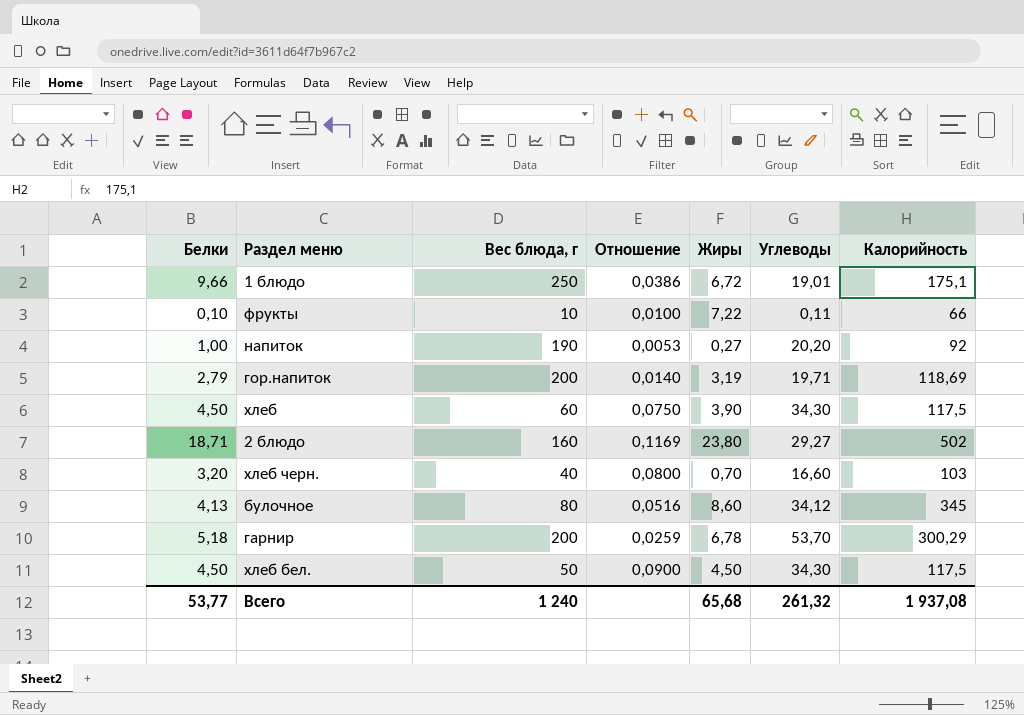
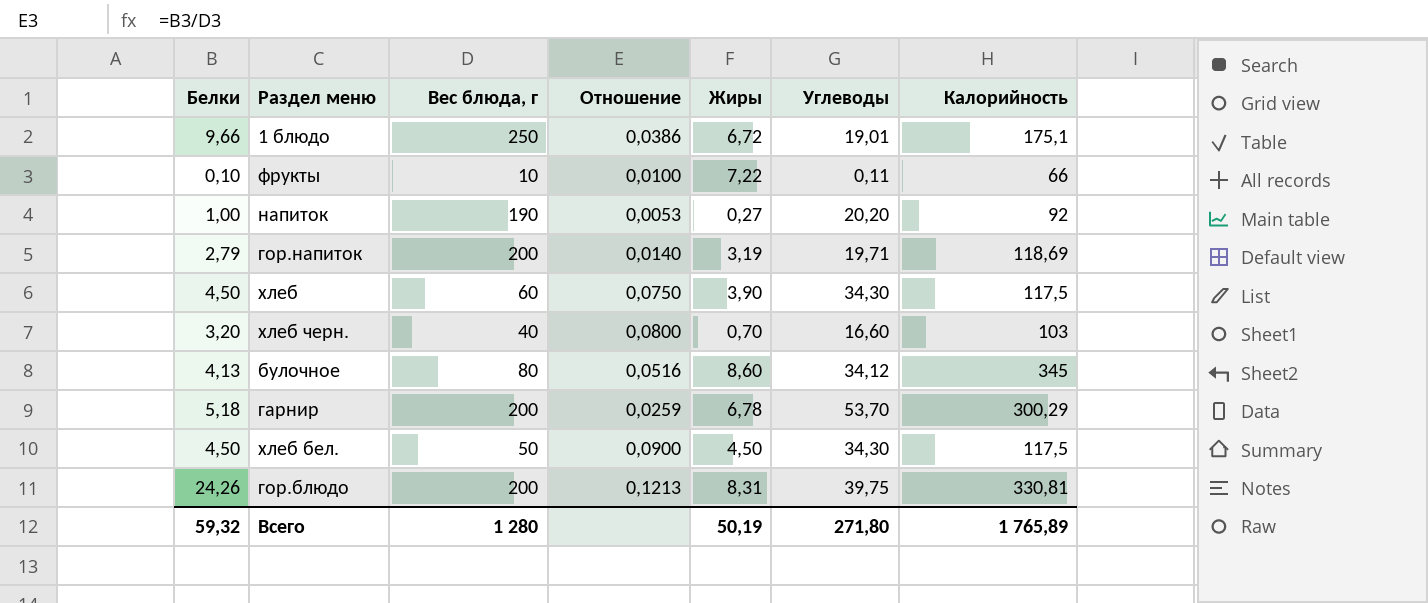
row 2 блюдо: 18,71 | 160 | 0,1169 | 23,80 | 29,27 | 502 -> none
row гор.блюдо: none -> 24,26 | 200 | 0,1213 | 8,31 | 39,75 | 330,81
Всего | Белки: 53,77 -> 59,32
Всего | Вес блюда, г: 1 240 -> 1 280
Всего | Жиры: 65,68 -> 50,19
Всего | Углеводы: 261,32 -> 271,80
Всего | Калорийность: 1 937,08 -> 1 765,89

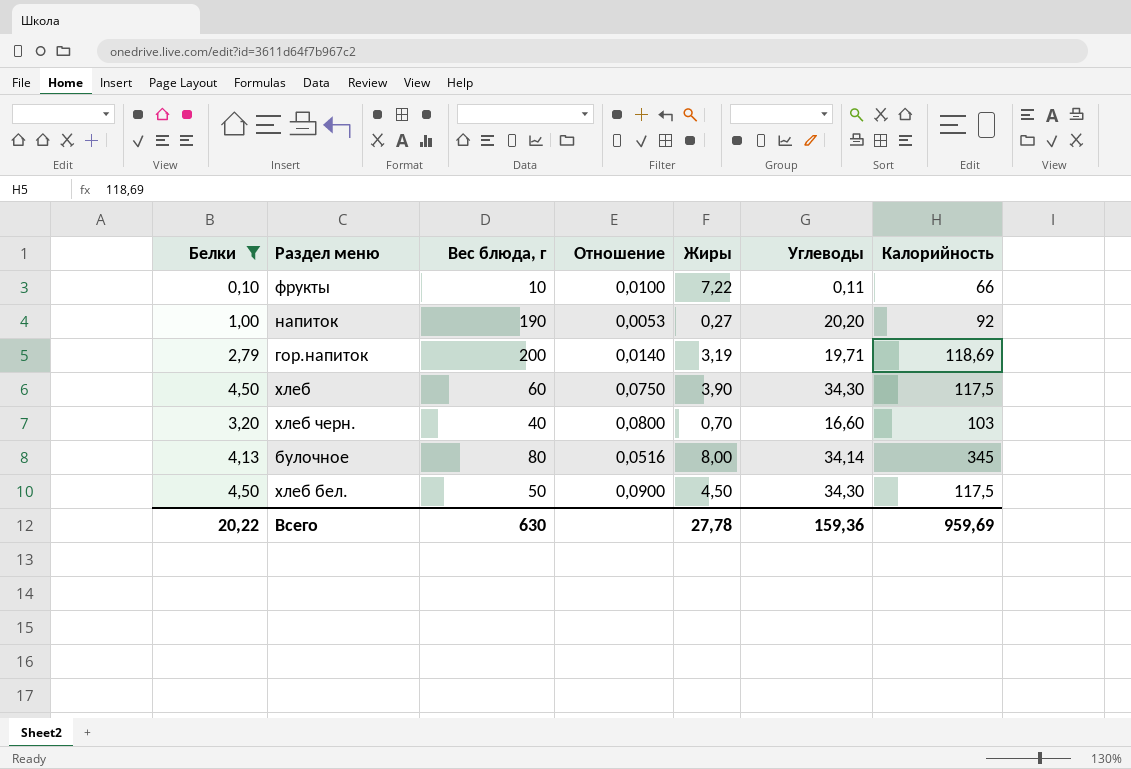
filter: none -> Белки <= 4,50
булочное | Жиры: 8,60 -> 8,00
булочное | Углеводы: 34,12 -> 34,14
Всего | Белки: 59,32 -> 20,22
Всего | Вес блюда, г: 1 280 -> 630
Всего | Жиры: 50,19 -> 27,78
Всего | Углеводы: 271,80 -> 159,36
Всего | Калорийность: 1 765,89 -> 959,69

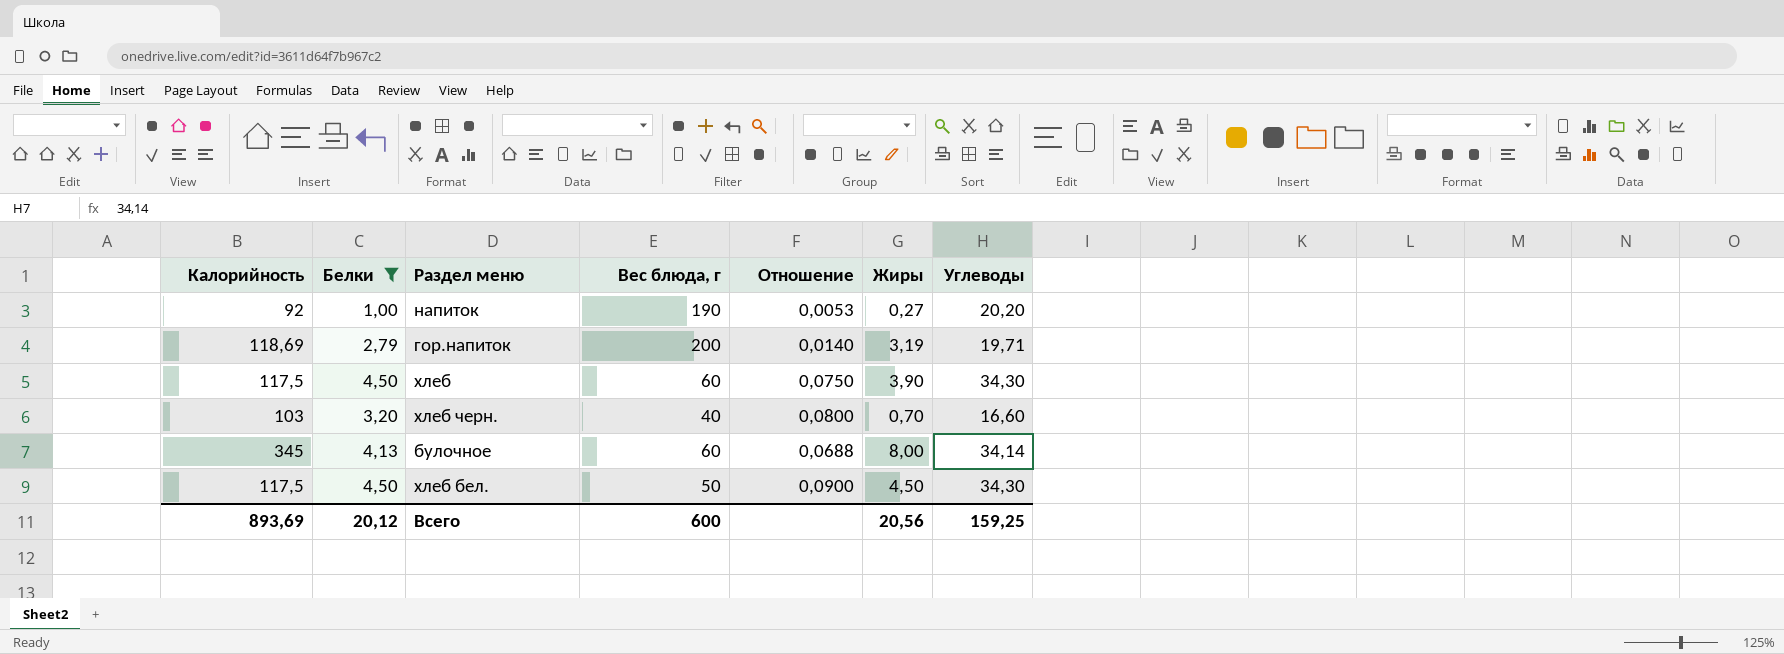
column Калорийность | position: 7 -> 1
row фрукты: 0,10 | 10 | 0,0100 | 7,22 | 0,11 | 66 -> none
булочное | Вес блюда, г: 80 -> 60
булочное | Отношение: 0,0516 -> 0,0688
Всего | Калорийность: 959,69 -> 893,69
Всего | Белки: 20,22 -> 20,12
Всего | Вес блюда, г: 630 -> 600
Всего | Жиры: 27,78 -> 20,56
Всего | Углеводы: 159,36 -> 159,25

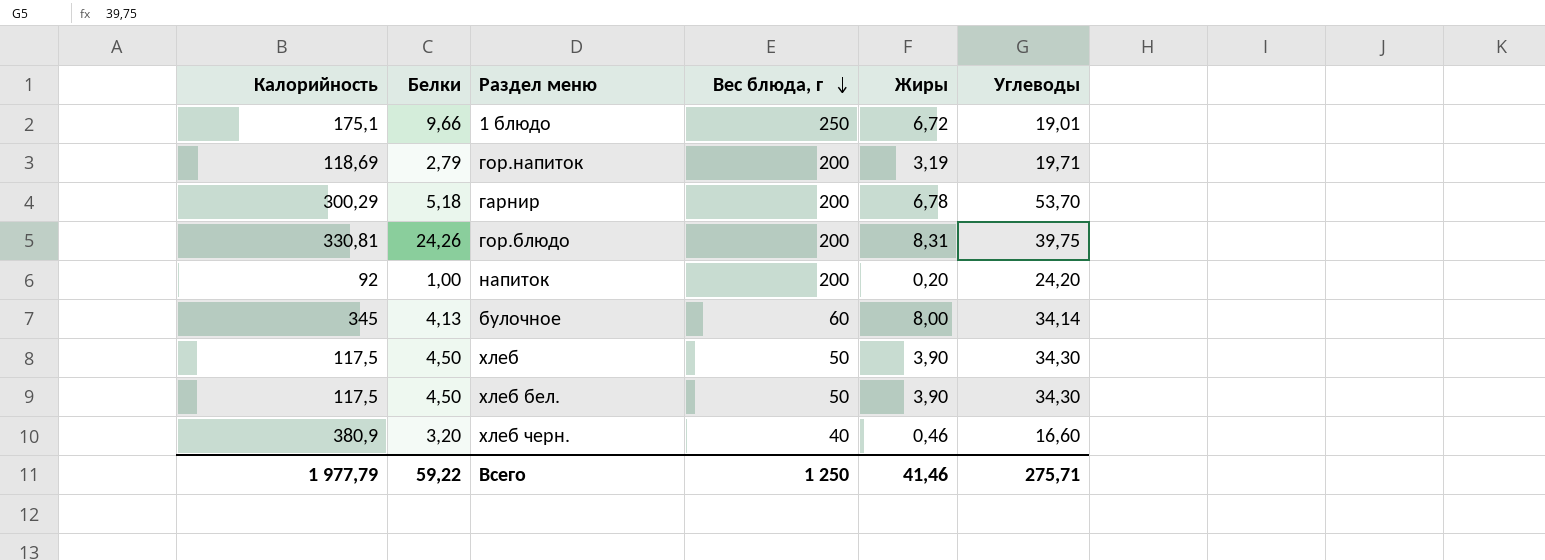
filter: Белки <= 4,50 -> none
row order: none -> Вес блюда, г descending
column Отношение | formula: [Белки] / [Вес блюда, г] -> none
напиток | Вес блюда, г: 190 -> 200
напиток | Жиры: 0,27 -> 0,20
напиток | Углеводы: 20,20 -> 24,20
хлеб | Вес блюда, г: 60 -> 50
хлеб бел. | Жиры: 4,50 -> 3,90
хлеб черн. | Калорийность: 103 -> 380,9
хлеб черн. | Жиры: 0,70 -> 0,46
Всего | Калорийность: 893,69 -> 1 977,79
Всего | Белки: 20,12 -> 59,22
Всего | Вес блюда, г: 600 -> 1 250
Всего | Жиры: 20,56 -> 41,46
Всего | Углеводы: 159,25 -> 275,71

